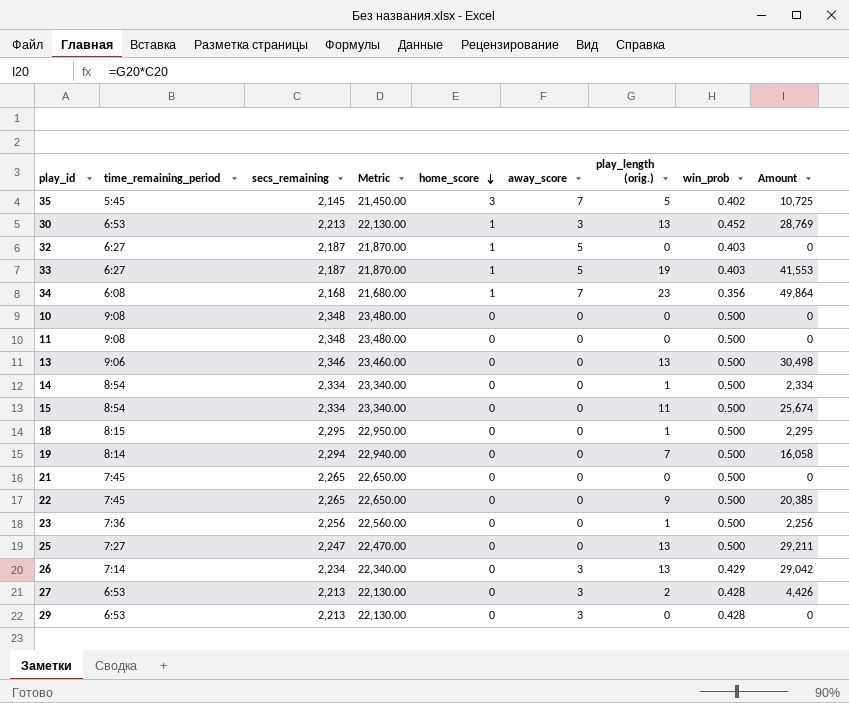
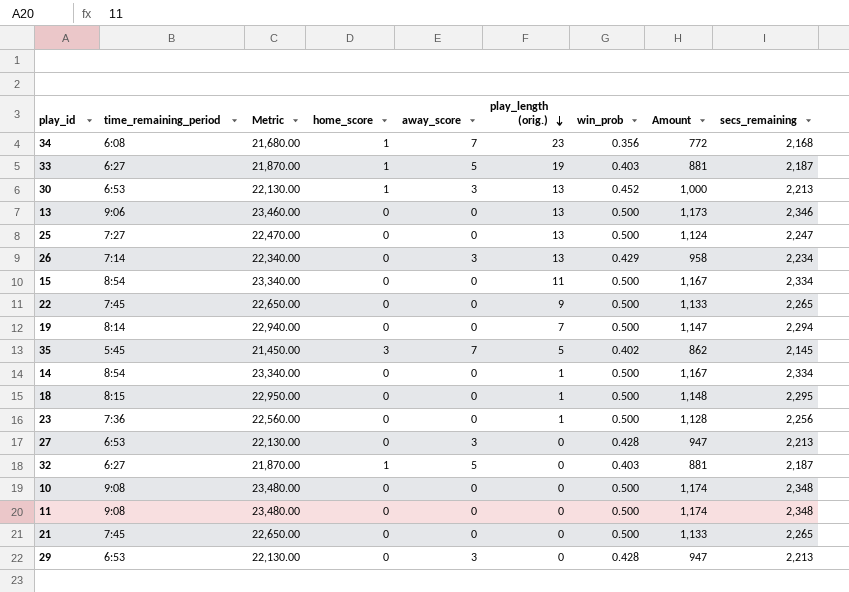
row order: home_score descending -> play_length (orig.) descending
column Amount | formula: [secs_remaining] * [play_length (orig.)] -> [win_prob] * [secs_remaining]
column secs_remaining | position: 3 -> 9
27 | play_length (orig.): 2 -> 0

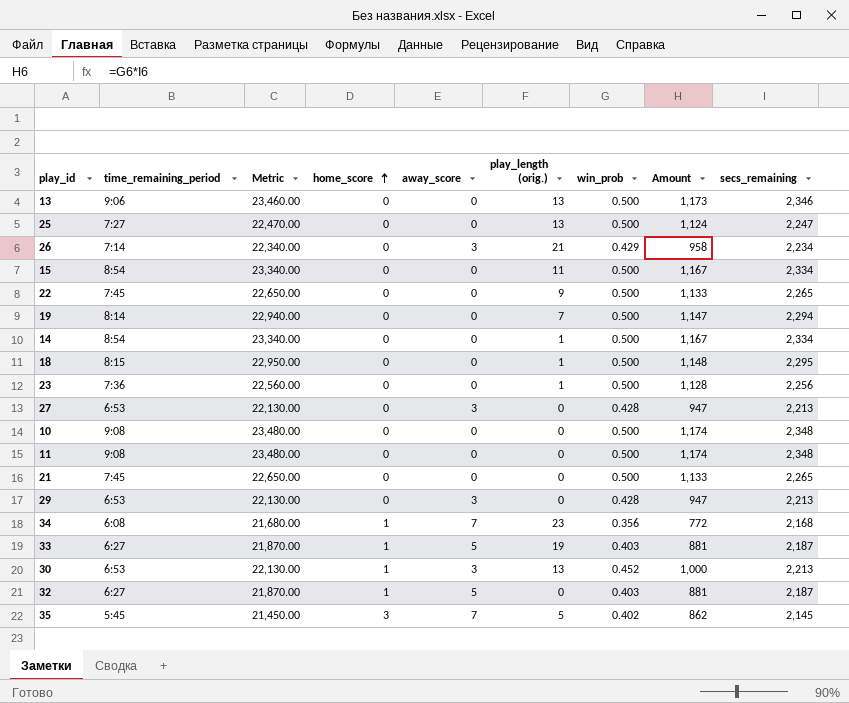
row order: play_length (orig.) descending -> home_score ascending
26 | play_length (orig.): 13 -> 21

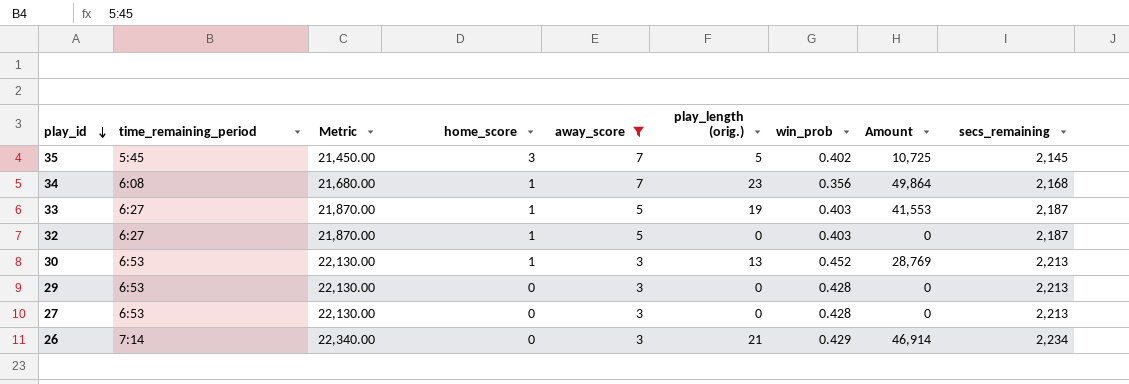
filter: none -> away_score != 0
row order: home_score ascending -> play_id descending
column Amount | formula: [win_prob] * [secs_remaining] -> [play_length (orig.)] * [secs_remaining]

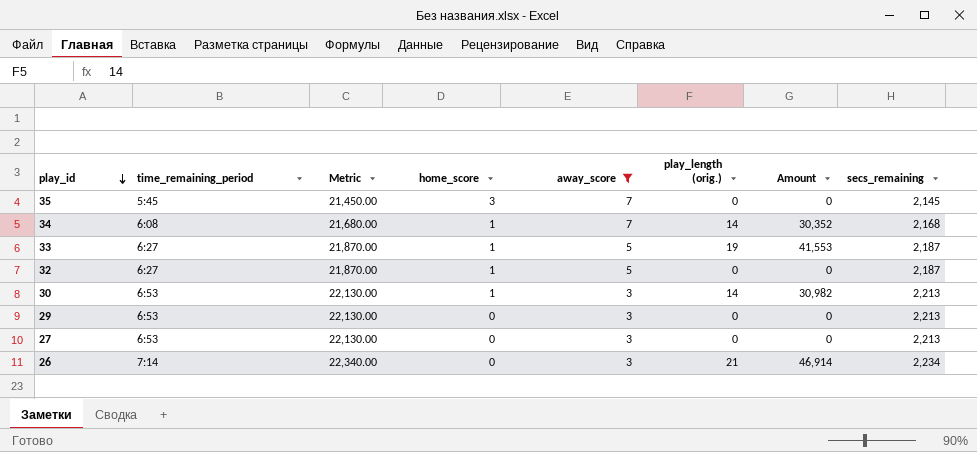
column win_prob | position: 7 -> none
35 | play_length (orig.): 5 -> 0
35 | Amount: 10,725 -> 0
34 | play_length (orig.): 23 -> 14
34 | Amount: 49,864 -> 30,352
30 | play_length (orig.): 13 -> 14
30 | Amount: 28,769 -> 30,982

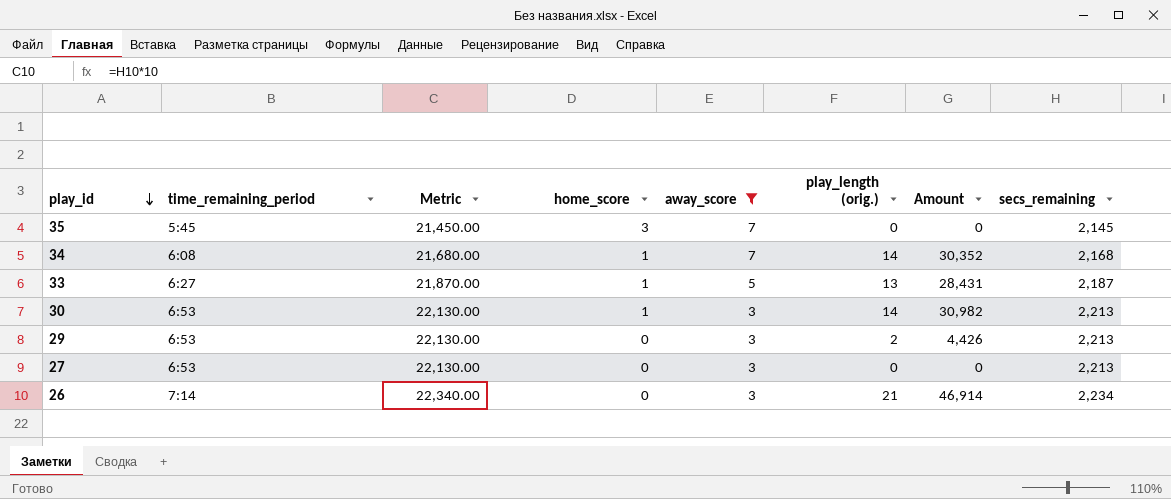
row 32: 6:27 | 21,870.00 | 1 | 5 | 0 | 0 | 2,187 -> none
33 | play_length (orig.): 19 -> 13
33 | Amount: 41,553 -> 28,431
29 | play_length (orig.): 0 -> 2
29 | Amount: 0 -> 4,426

